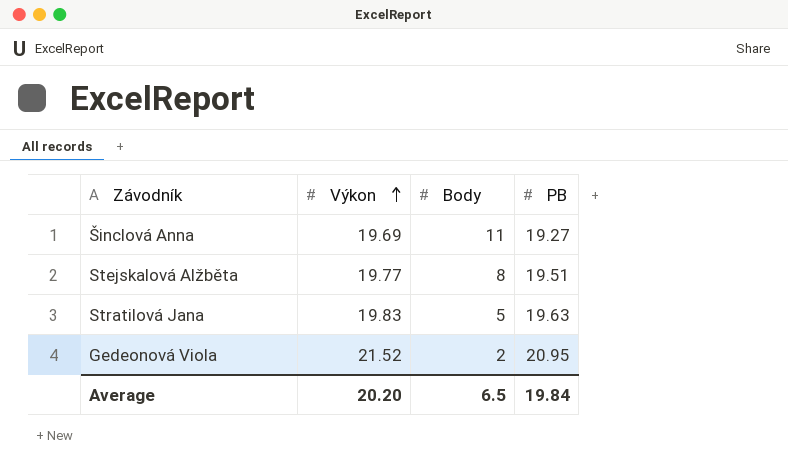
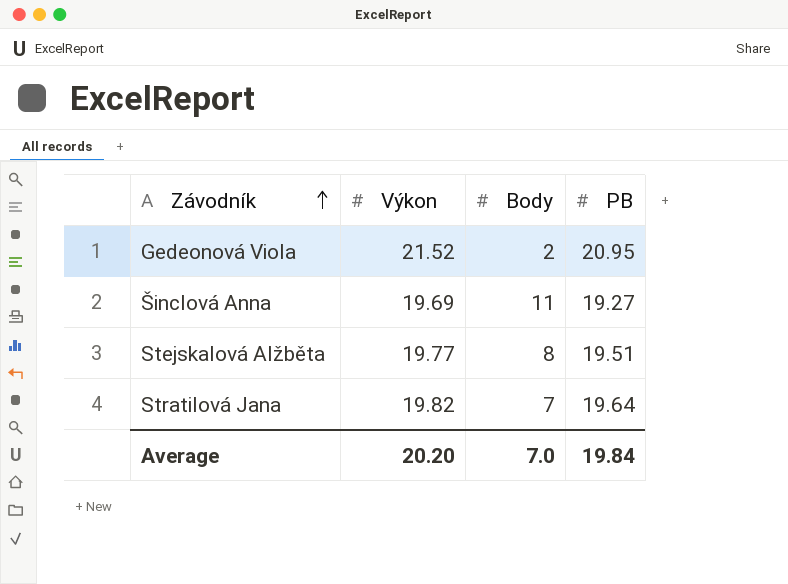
row order: Výkon ascending -> Závodník ascending
Stratilová Jana | Výkon: 19.83 -> 19.82
Stratilová Jana | Body: 5 -> 7
Stratilová Jana | PB: 19.63 -> 19.64
Average | Body: 6.5 -> 7.0

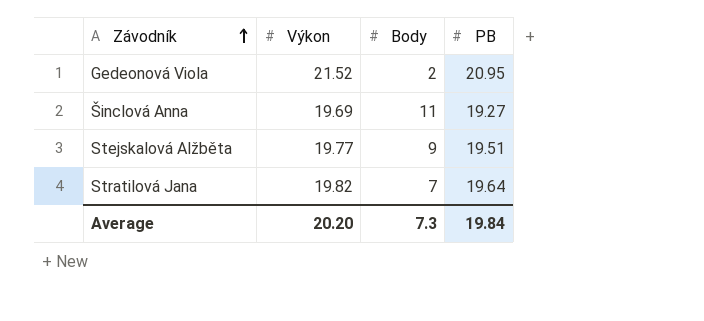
Stejskalová Alžběta | Body: 8 -> 9
Average | Body: 7.0 -> 7.3

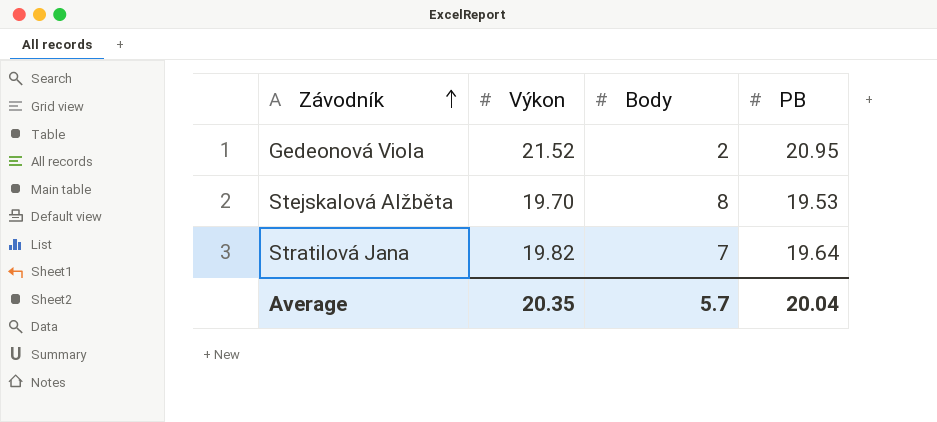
row Šinclová Anna: 19.69 | 11 | 19.27 -> none
Stejskalová Alžběta | Výkon: 19.77 -> 19.70
Stejskalová Alžběta | Body: 9 -> 8
Stejskalová Alžběta | PB: 19.51 -> 19.53
Average | Výkon: 20.20 -> 20.35
Average | Body: 7.3 -> 5.7
Average | PB: 19.84 -> 20.04

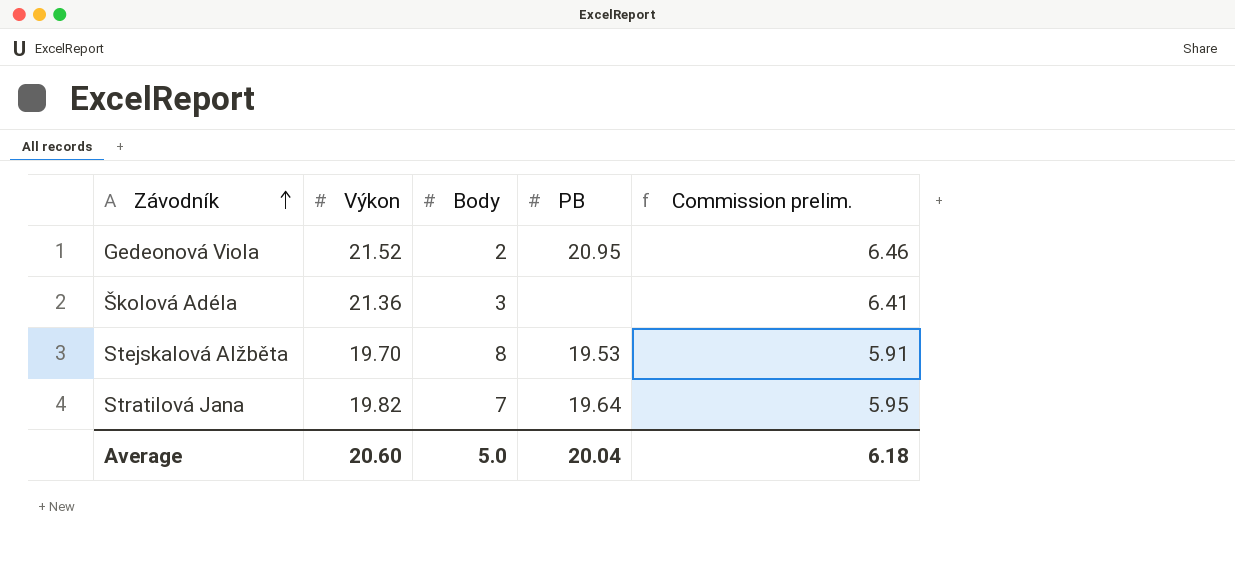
column Commission prelim. | formula: none -> [Výkon] * 0.3
row Školová Adéla: none -> 21.36 | 3 | none | 6.41
Average | Výkon: 20.35 -> 20.60
Average | Body: 5.7 -> 5.0

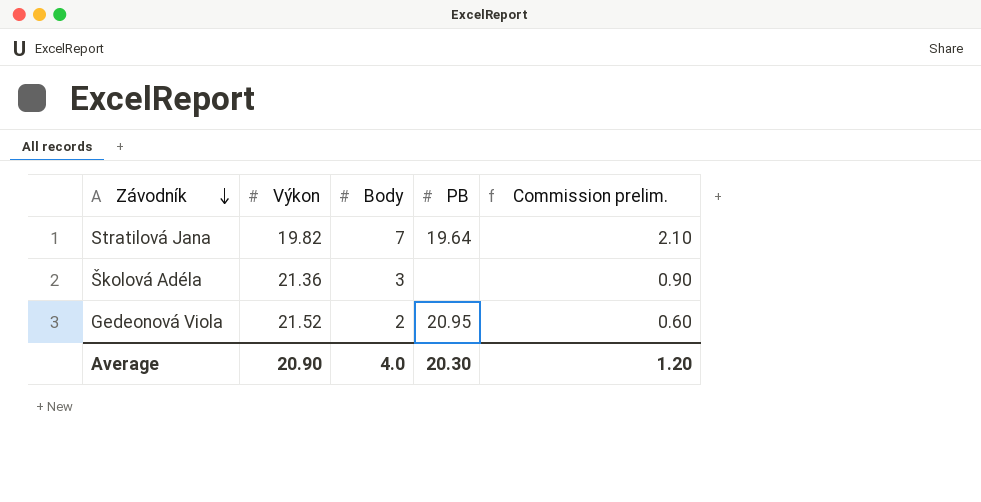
row order: Závodník ascending -> Závodník descending
column Commission prelim. | formula: [Výkon] * 0.3 -> [Body] * 0.3
row Stejskalová Alžběta: 19.70 | 8 | 19.53 | 5.91 -> none
Average | Výkon: 20.60 -> 20.90
Average | Body: 5.0 -> 4.0
Average | PB: 20.04 -> 20.30
Average | Commission prelim.: 6.18 -> 1.20

